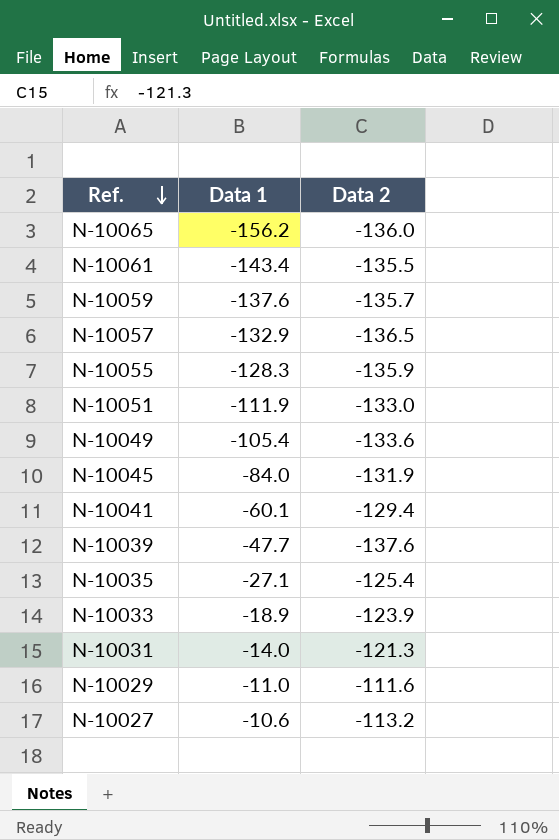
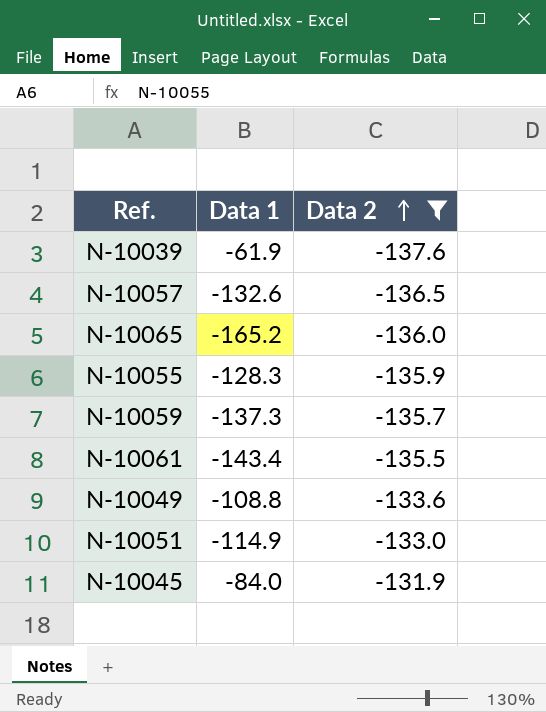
filter: none -> Data 2 <= -131.9
row order: Ref. descending -> Data 2 ascending
N-10039 | Data 1: -47.7 -> -61.9
N-10057 | Data 1: -132.9 -> -132.6
N-10065 | Data 1: -156.2 -> -165.2
N-10059 | Data 1: -137.6 -> -137.3
N-10049 | Data 1: -105.4 -> -108.8
N-10051 | Data 1: -111.9 -> -114.9

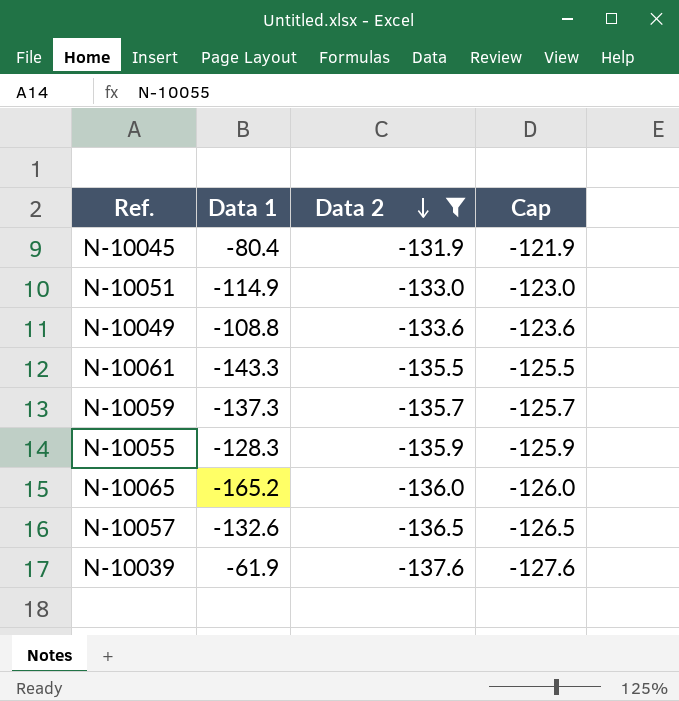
row order: Data 2 ascending -> Data 2 descending
column Cap | formula: none -> [Data 2] + 10
N-10045 | Data 1: -84.0 -> -80.4
N-10061 | Data 1: -143.4 -> -143.3

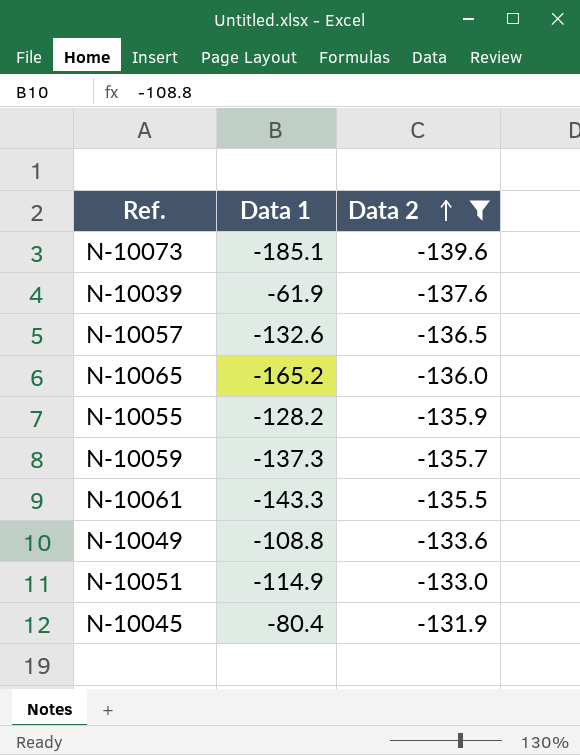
row order: Data 2 descending -> Data 2 ascending
column Cap | formula: [Data 2] + 10 -> none
row N-10073: none -> -185.1 | -139.6
N-10055 | Data 1: -128.3 -> -128.2

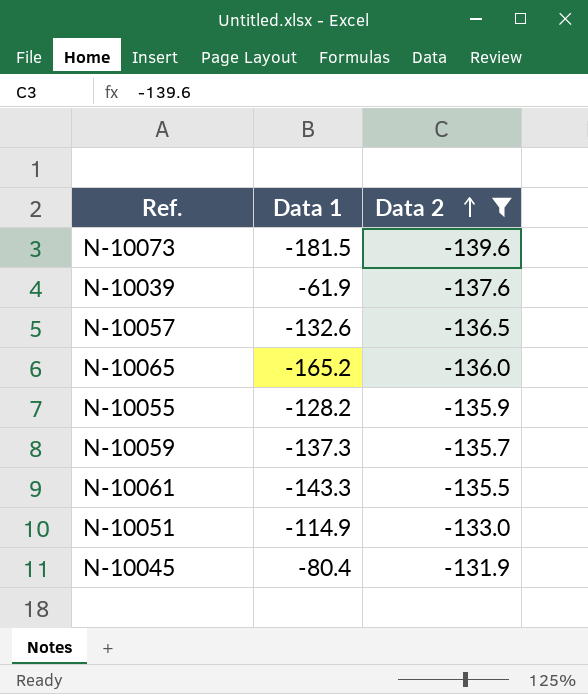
row N-10049: -108.8 | -133.6 -> none
N-10073 | Data 1: -185.1 -> -181.5

